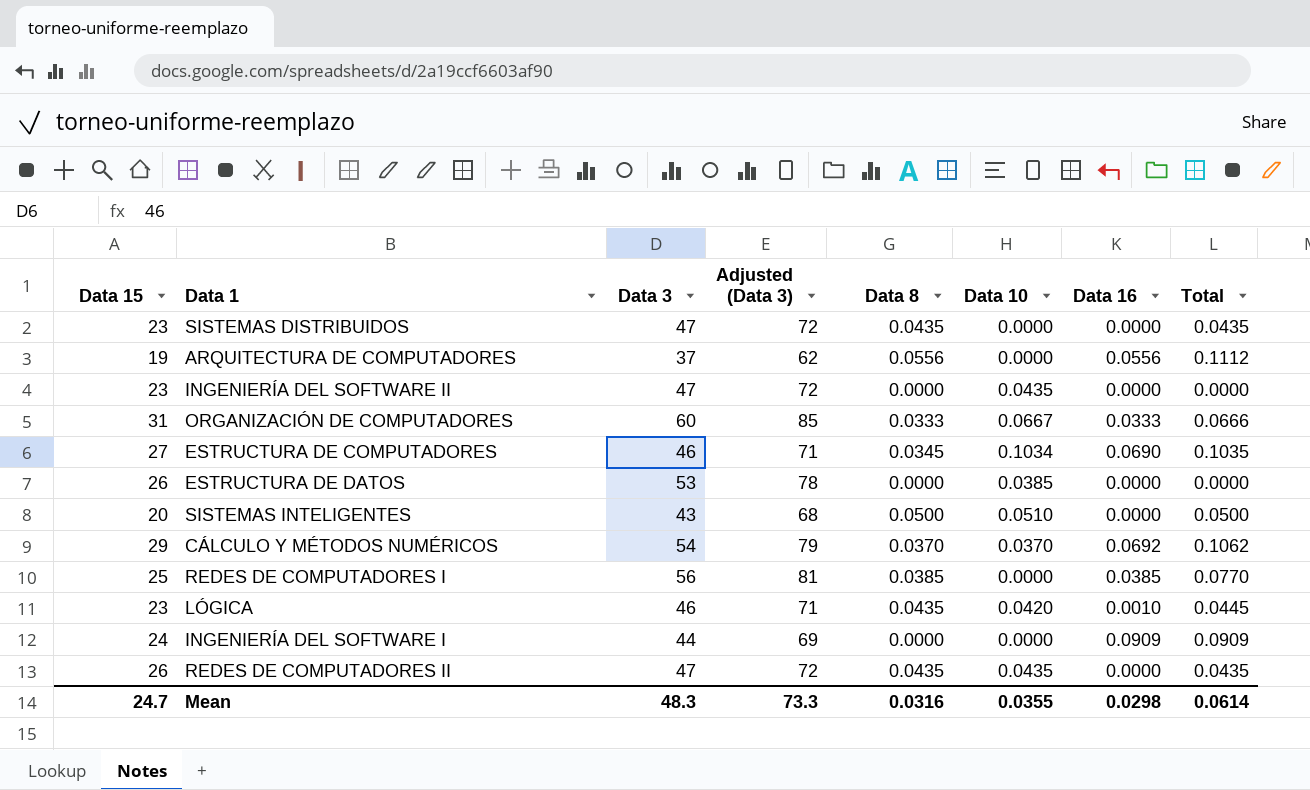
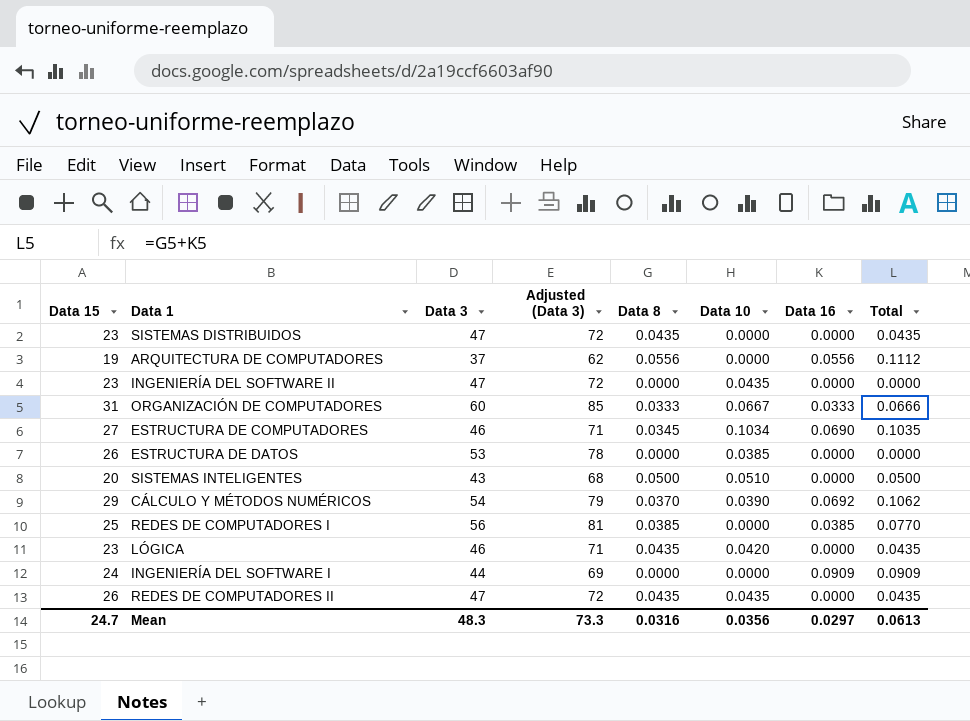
CÁLCULO Y MÉTODOS NUMÉRICOS | Data 10: 0.0370 -> 0.0390
LÓGICA | Data 16: 0.0010 -> 0.0000
LÓGICA | Total: 0.0445 -> 0.0435
Mean | Data 10: 0.0355 -> 0.0356
Mean | Data 16: 0.0298 -> 0.0297
Mean | Total: 0.0614 -> 0.0613

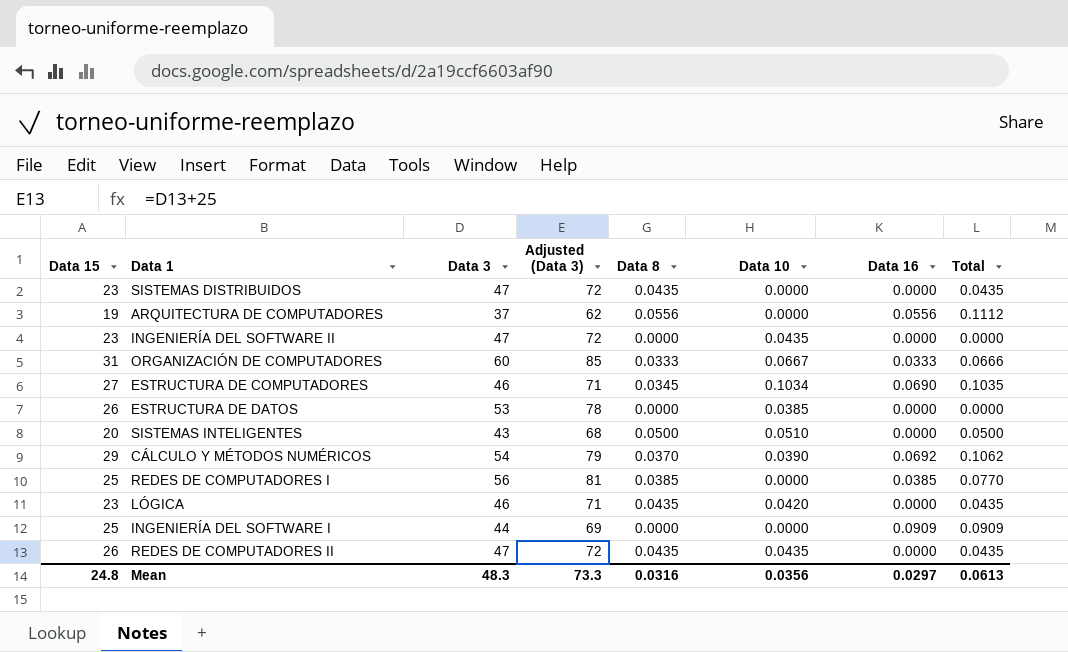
INGENIERÍA DEL SOFTWARE I | Data 15: 24 -> 25
Mean | Data 15: 24.7 -> 24.8

